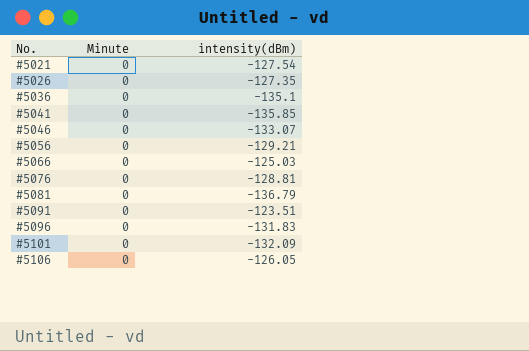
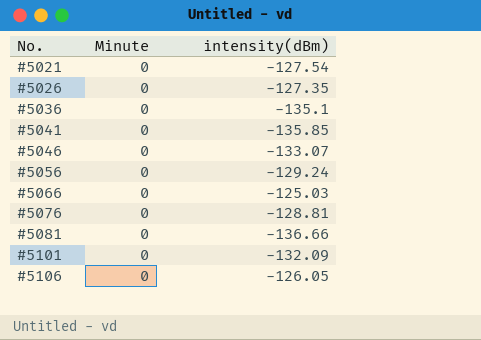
row #5091: 0 | -123.51 -> none
row #5096: 0 | -131.83 -> none
#5056 | intensity(dBm): -129.21 -> -129.24
#5081 | intensity(dBm): -136.79 -> -136.66

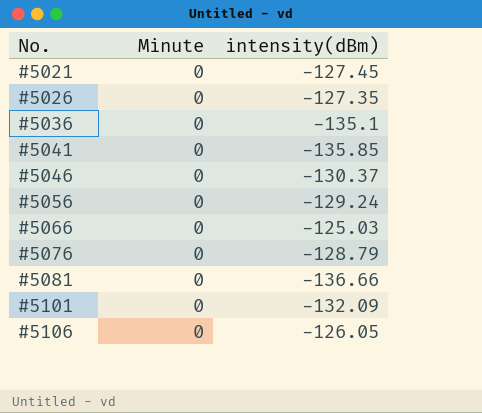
#5021 | intensity(dBm): -127.54 -> -127.45
#5046 | intensity(dBm): -133.07 -> -130.37
#5076 | intensity(dBm): -128.81 -> -128.79

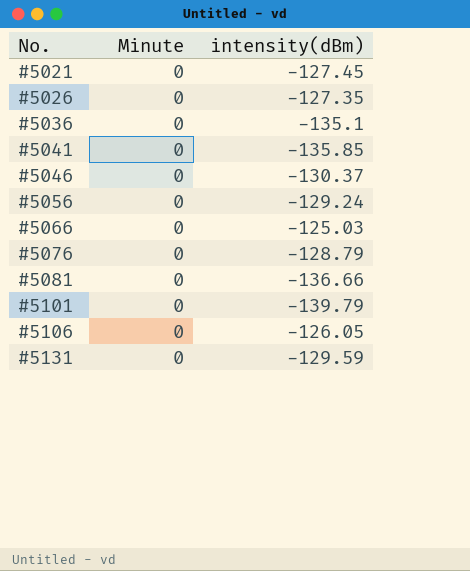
#5101 | intensity(dBm): -132.09 -> -139.79
row #5131: none -> 0 | -129.59

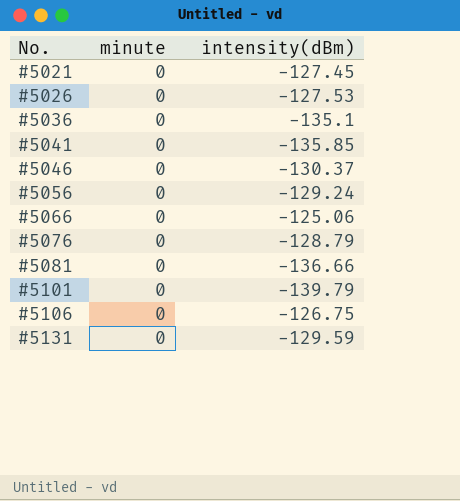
column name: Minute -> minute
#5026 | intensity(dBm): -127.35 -> -127.53
#5066 | intensity(dBm): -125.03 -> -125.06
#5106 | intensity(dBm): -126.05 -> -126.75

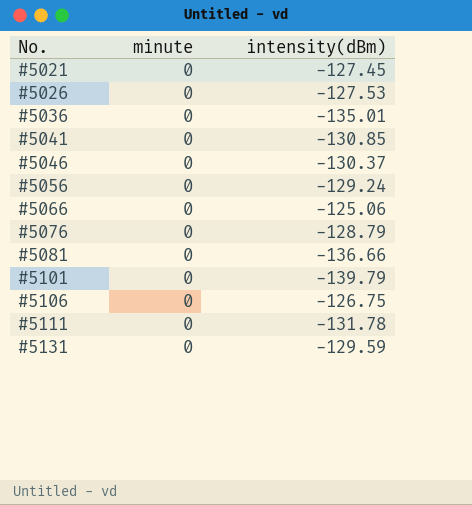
#5036 | intensity(dBm): -135.1 -> -135.01
#5041 | intensity(dBm): -135.85 -> -130.85
row #5111: none -> 0 | -131.78

